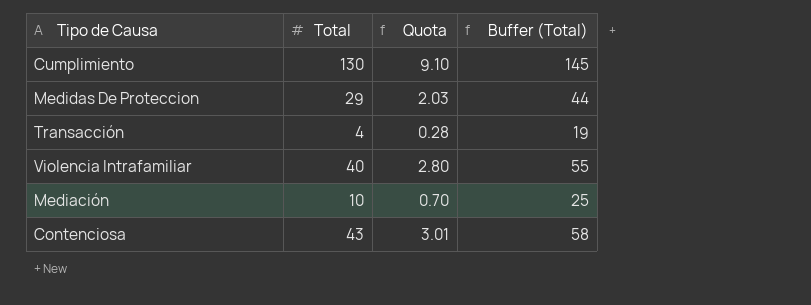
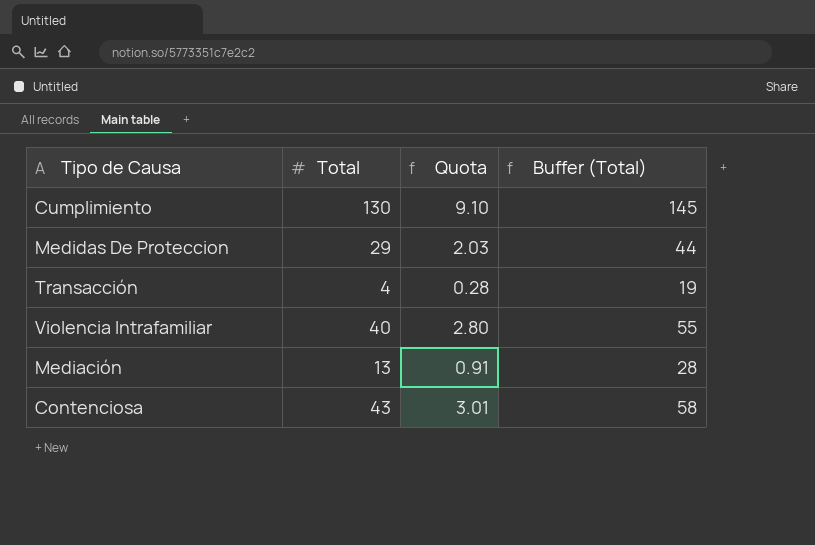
Mediación | Total: 10 -> 13
Mediación | Quota: 0.70 -> 0.91
Mediación | Buffer (Total): 25 -> 28

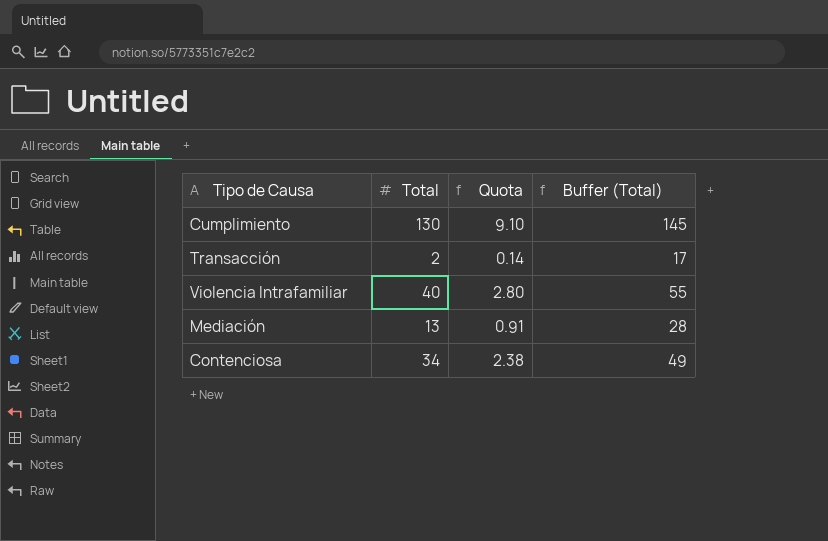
row Medidas De Proteccion: 29 | 2.03 | 44 -> none
Transacción | Total: 4 -> 2
Transacción | Quota: 0.28 -> 0.14
Transacción | Buffer (Total): 19 -> 17
Contenciosa | Total: 43 -> 34
Contenciosa | Quota: 3.01 -> 2.38
Contenciosa | Buffer (Total): 58 -> 49

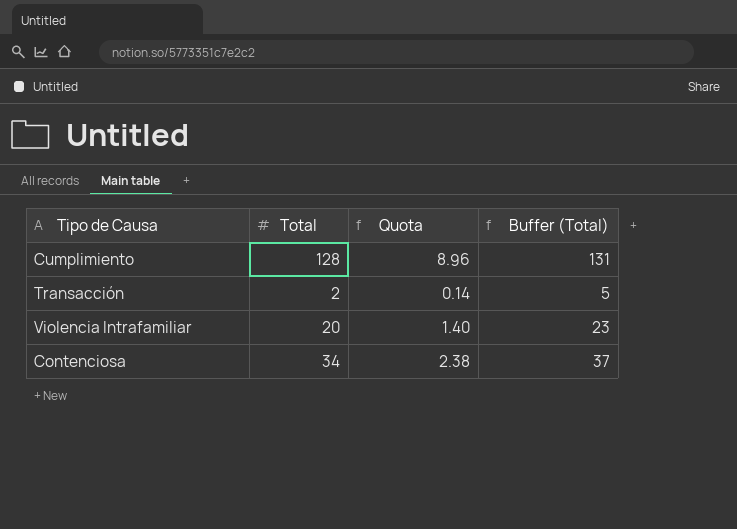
column Buffer (Total) | formula: [Total] + 15 -> [Total] + 3
row Mediación: 13 | 0.91 | 28 -> none
Cumplimiento | Total: 130 -> 128
Cumplimiento | Quota: 9.10 -> 8.96
Violencia Intrafamiliar | Total: 40 -> 20
Violencia Intrafamiliar | Quota: 2.80 -> 1.40

